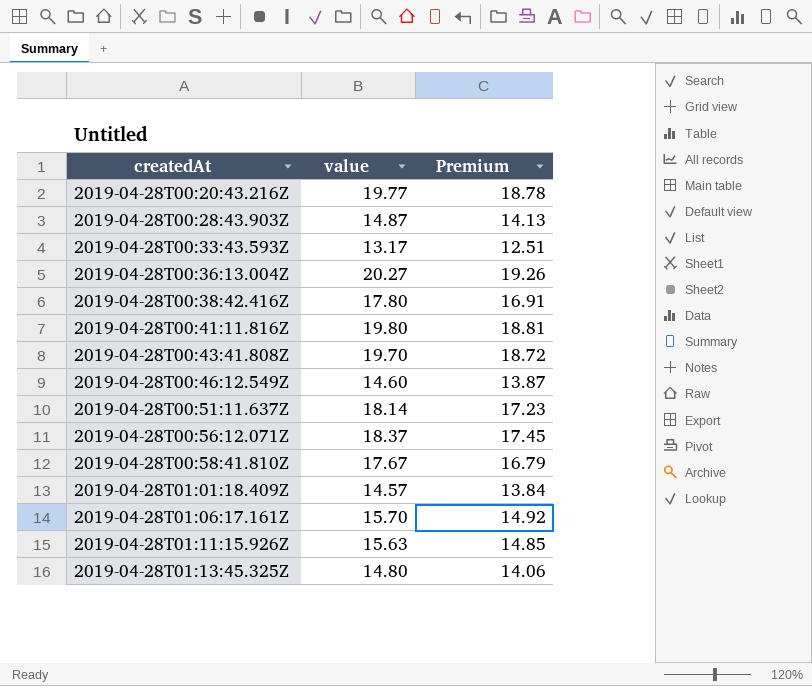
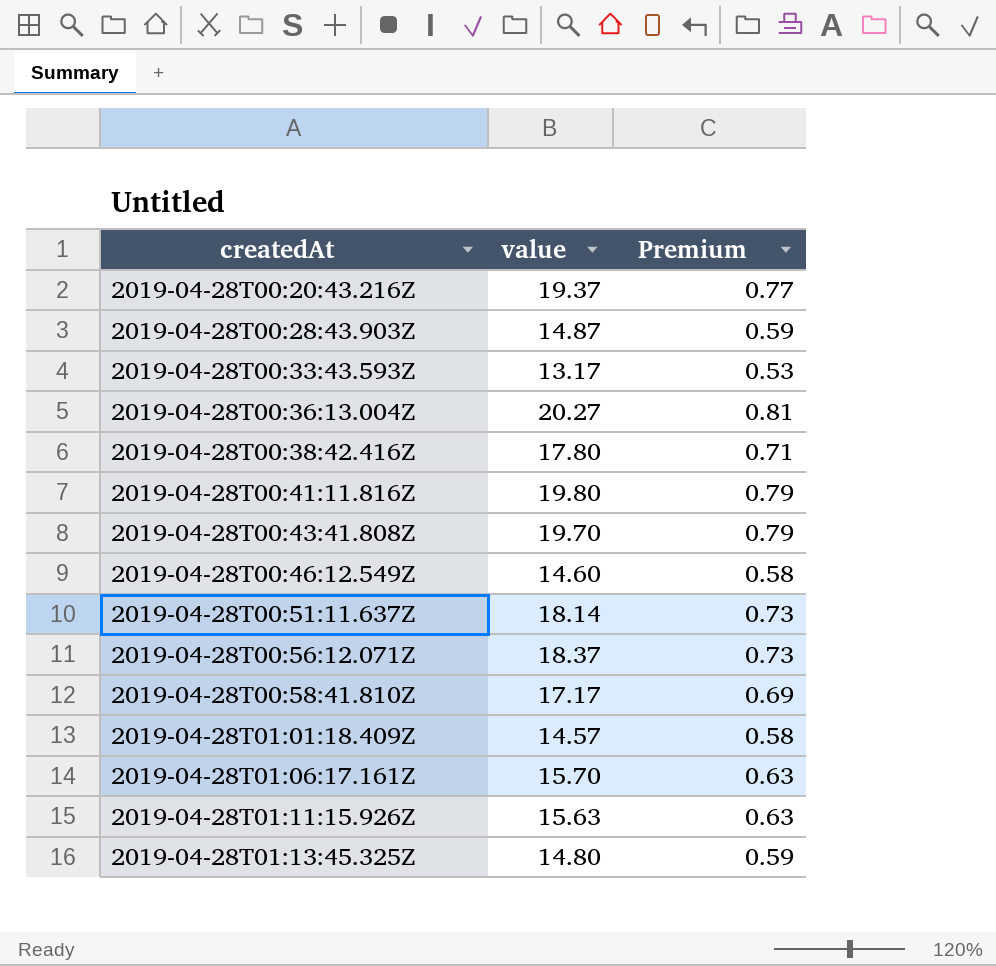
column Premium | formula: [value] * 0.95 -> [value] * 0.04
2019-04-28T00:20:43.216Z | value: 19.77 -> 19.37
2019-04-28T00:58:41.810Z | value: 17.67 -> 17.17

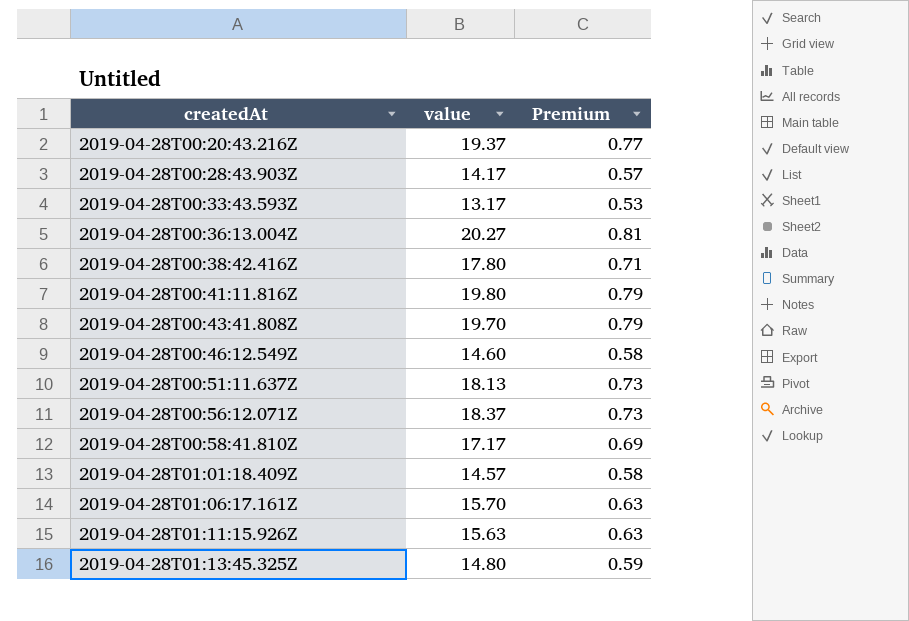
2019-04-28T00:28:43.903Z | value: 14.87 -> 14.17
2019-04-28T00:28:43.903Z | Premium: 0.59 -> 0.57
2019-04-28T00:51:11.637Z | value: 18.14 -> 18.13

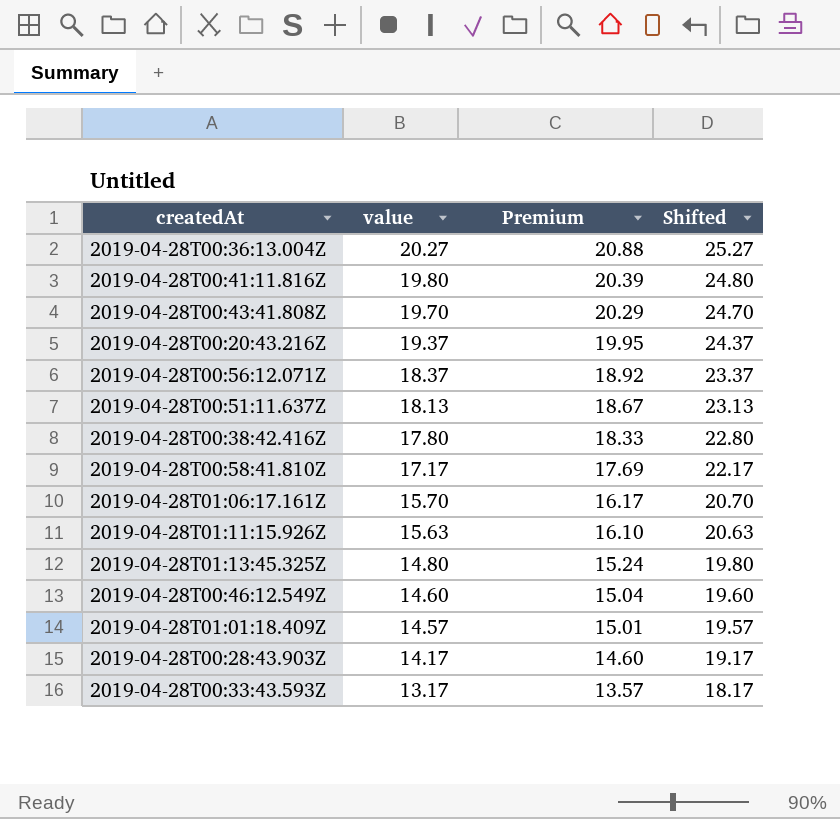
row order: createdAt ascending -> value descending
column Premium | formula: [value] * 0.04 -> [value] * 1.03
column Shifted | formula: none -> [value] + 5

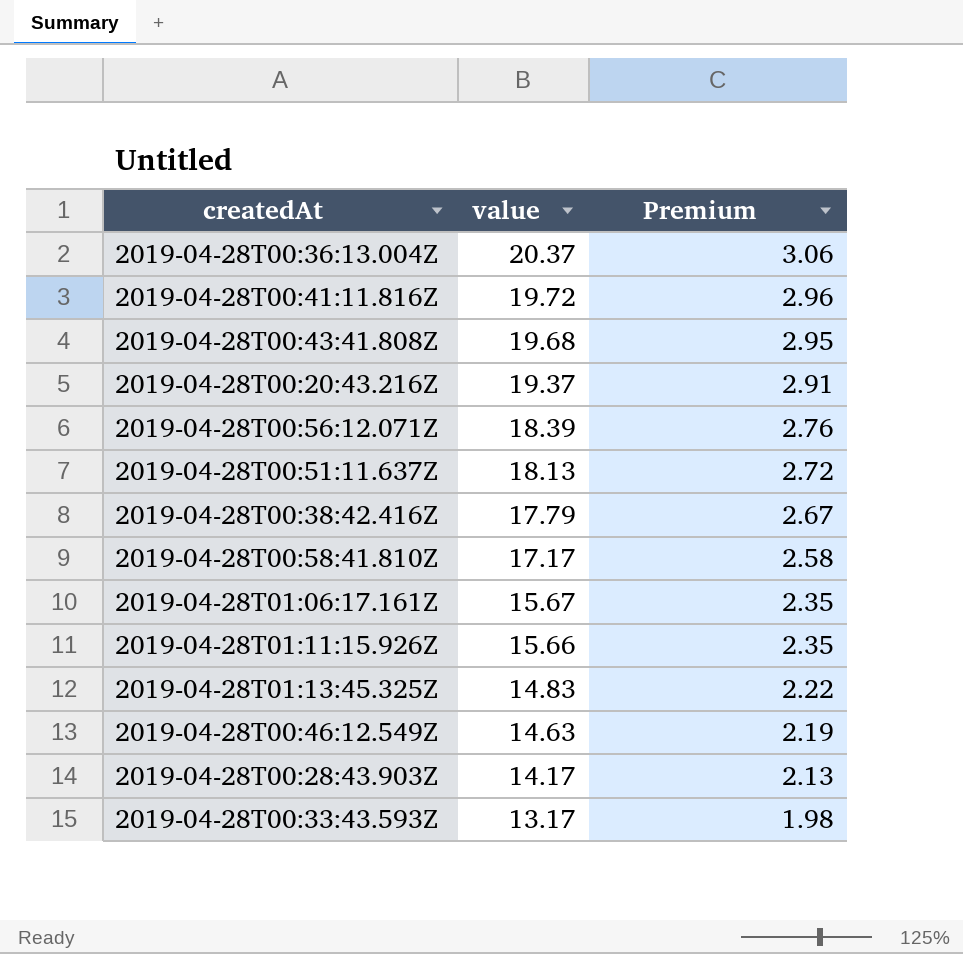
column Shifted | formula: [value] + 5 -> none
column Premium | formula: [value] * 1.03 -> [value] * 0.15
row 2019-04-28T01:01:18.409Z: 14.57 | 15.01 | 19.57 -> none
2019-04-28T00:36:13.004Z | value: 20.27 -> 20.37
2019-04-28T00:41:11.816Z | value: 19.80 -> 19.72
2019-04-28T00:43:41.808Z | value: 19.70 -> 19.68
2019-04-28T00:56:12.071Z | value: 18.37 -> 18.39
2019-04-28T00:38:42.416Z | value: 17.80 -> 17.79
2019-04-28T01:06:17.161Z | value: 15.70 -> 15.67
2019-04-28T01:11:15.926Z | value: 15.63 -> 15.66
2019-04-28T01:13:45.325Z | value: 14.80 -> 14.83
2019-04-28T00:46:12.549Z | value: 14.60 -> 14.63

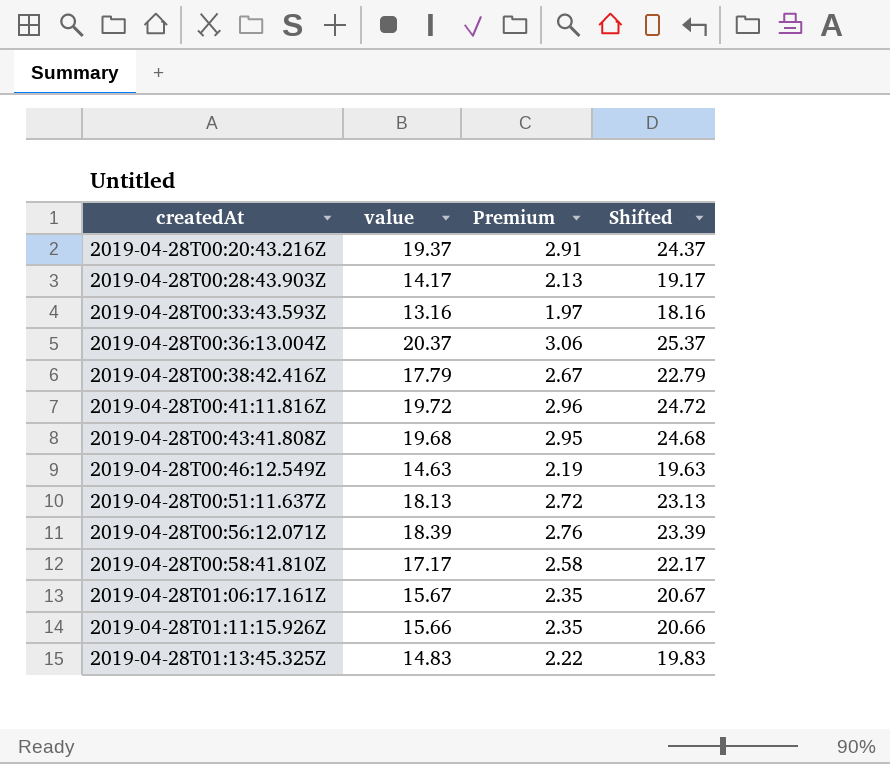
row order: value descending -> createdAt ascending
column Shifted | formula: none -> [value] + 5
2019-04-28T00:33:43.593Z | value: 13.17 -> 13.16
2019-04-28T00:33:43.593Z | Premium: 1.98 -> 1.97

